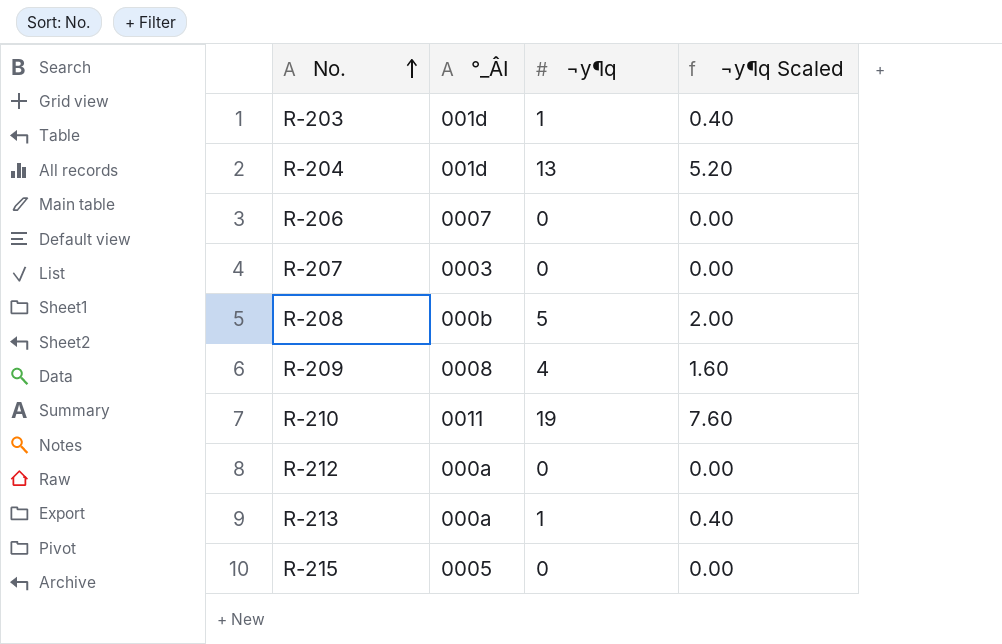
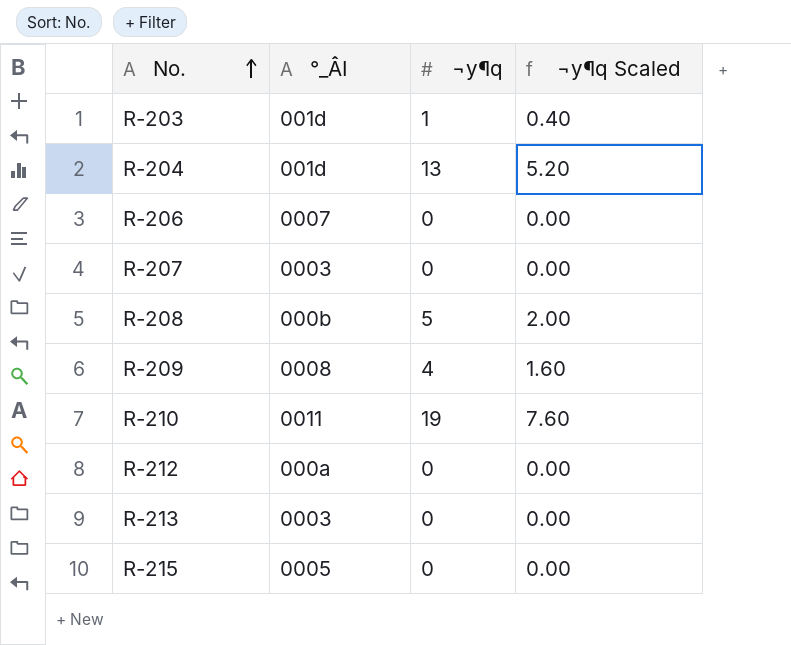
R-213 | °_ÂI: 000a -> 0003
R-213 | ¬y¶q: 1 -> 0
R-213 | ¬y¶q Scaled: 0.40 -> 0.00

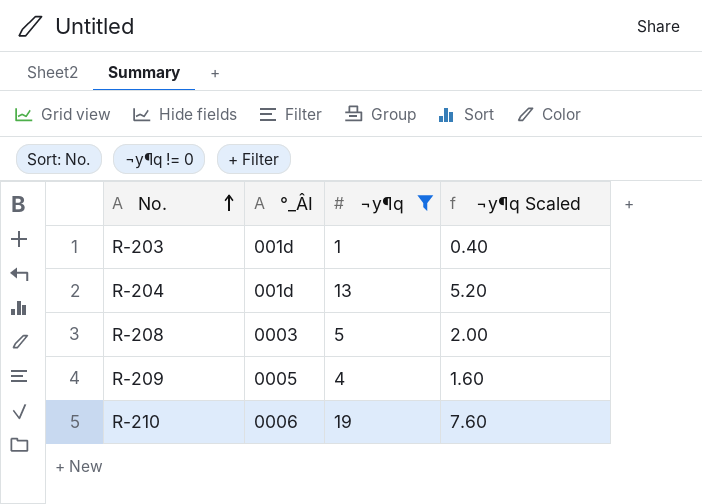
filter: none -> ¬y¶q != 0
R-208 | °_ÂI: 000b -> 0003
R-209 | °_ÂI: 0008 -> 0005
R-210 | °_ÂI: 0011 -> 0006

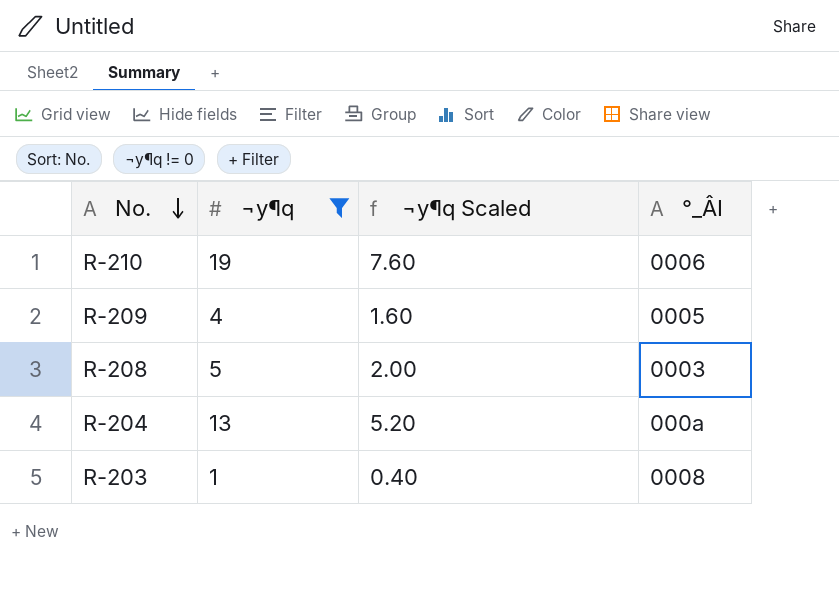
row order: No. ascending -> No. descending
column °_ÂI | position: 2 -> 4
R-204 | °_ÂI: 001d -> 000a
R-203 | °_ÂI: 001d -> 0008

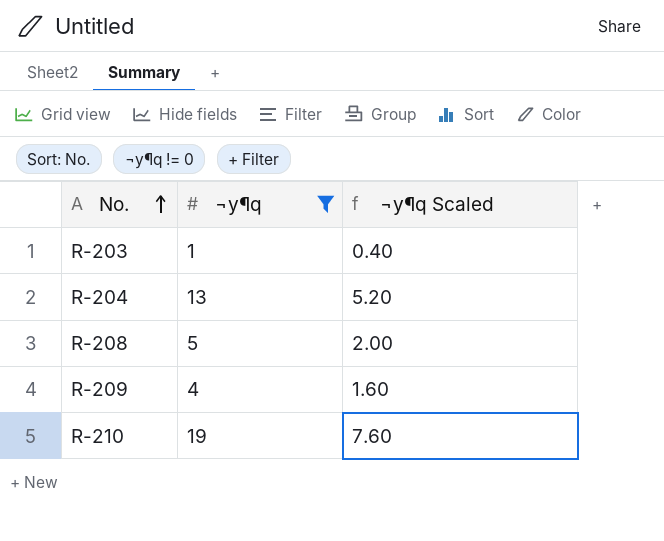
row order: No. descending -> No. ascending
column °_ÂI | position: 4 -> none

